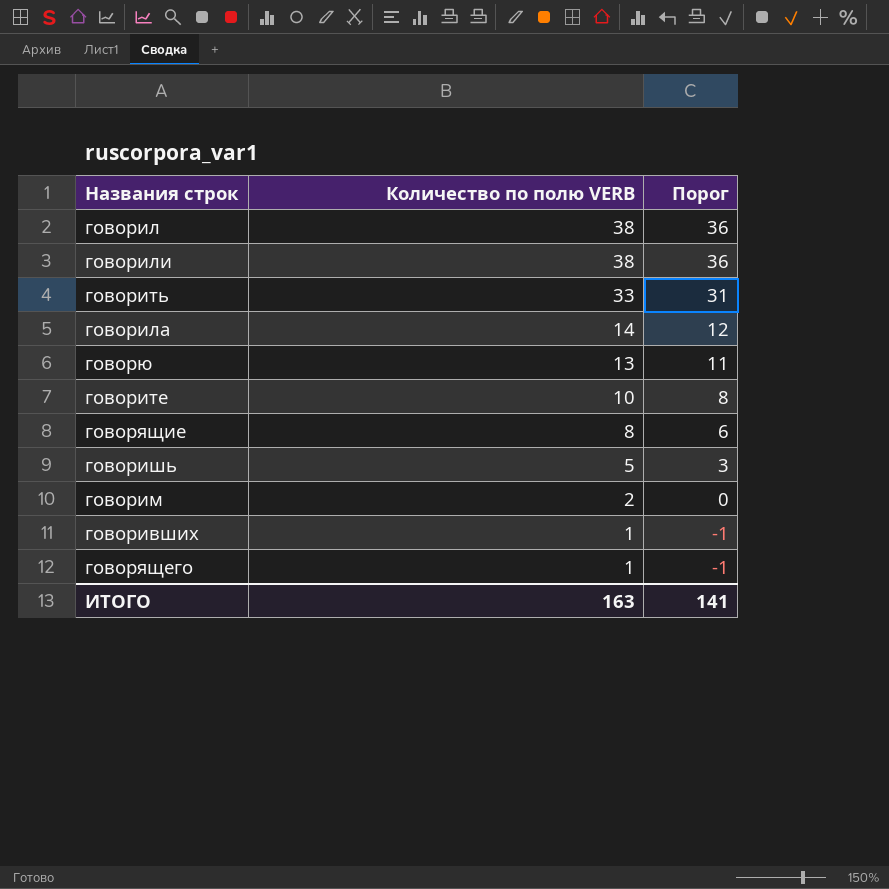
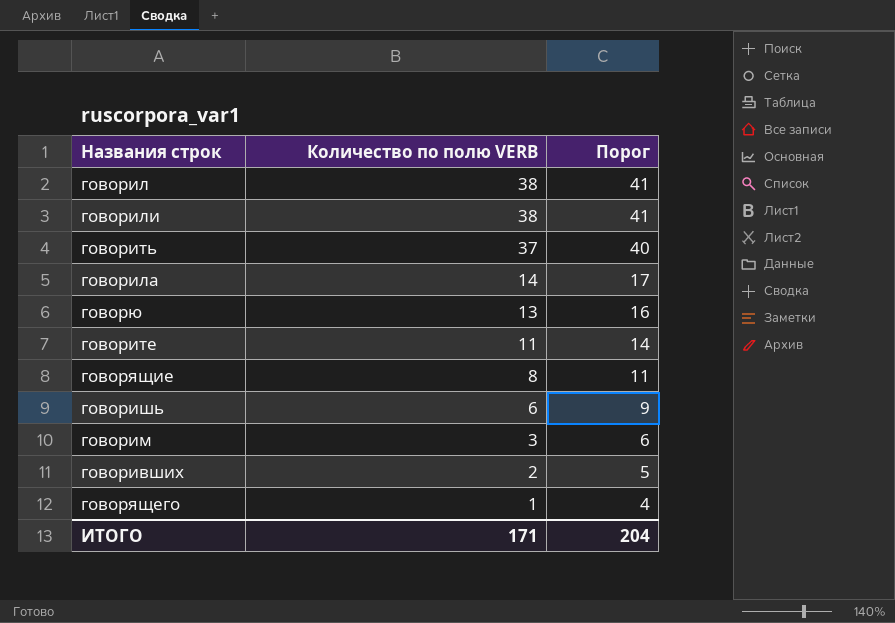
column Порог | formula: [Количество по полю VERB] - 2 -> [Количество по полю VERB] + 3
говорить | Количество по полю VERB: 33 -> 37
говорите | Количество по полю VERB: 10 -> 11
говоришь | Количество по полю VERB: 5 -> 6
говорим | Количество по полю VERB: 2 -> 3
говоривших | Количество по полю VERB: 1 -> 2
ИТОГО | Количество по полю VERB: 163 -> 171
ИТОГО | Порог: 141 -> 204

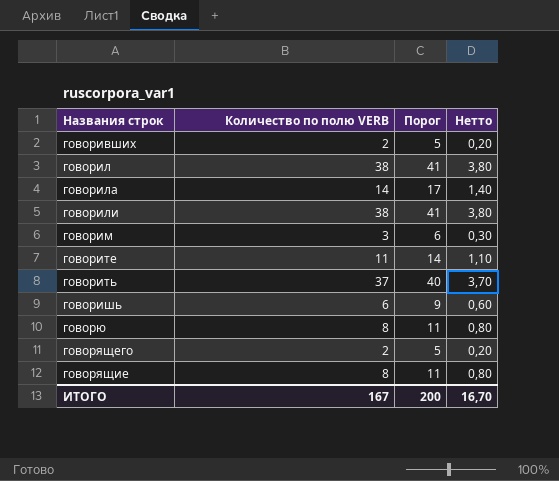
row order: Количество по полю VERB descending -> Названия строк ascending
column Нетто | formula: none -> [Количество по полю VERB] * 0,1
говорю | Количество по полю VERB: 13 -> 8
говорю | Порог: 16 -> 11
говорящего | Количество по полю VERB: 1 -> 2
говорящего | Порог: 4 -> 5
ИТОГО | Количество по полю VERB: 171 -> 167
ИТОГО | Порог: 204 -> 200

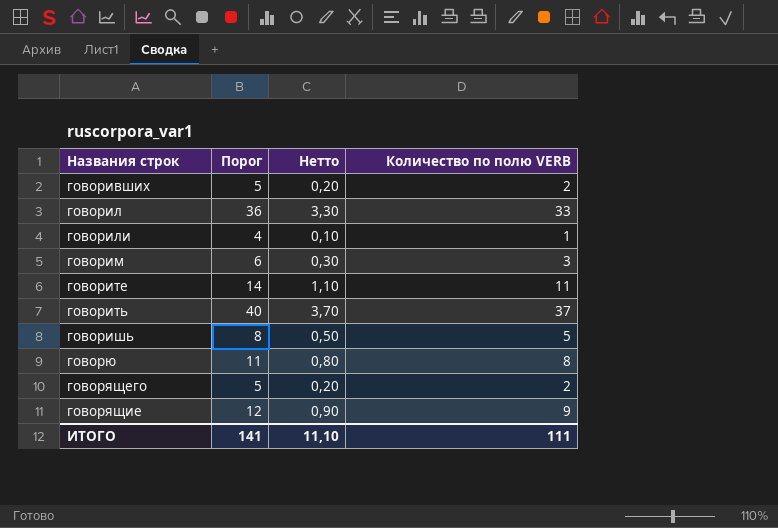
column Количество по полю VERB | position: 2 -> 4
row говорила: 14 | 17 | 1,40 -> none
говорил | Порог: 41 -> 36
говорил | Нетто: 3,80 -> 3,30
говорил | Количество по полю VERB: 38 -> 33
говорили | Порог: 41 -> 4
говорили | Нетто: 3,80 -> 0,10
говорили | Количество по полю VERB: 38 -> 1
говоришь | Порог: 9 -> 8
говоришь | Нетто: 0,60 -> 0,50
говоришь | Количество по полю VERB: 6 -> 5
говорящие | Порог: 11 -> 12
говорящие | Нетто: 0,80 -> 0,90
говорящие | Количество по полю VERB: 8 -> 9
ИТОГО | Порог: 200 -> 141
ИТОГО | Нетто: 16,70 -> 11,10
ИТОГО | Количество по полю VERB: 167 -> 111

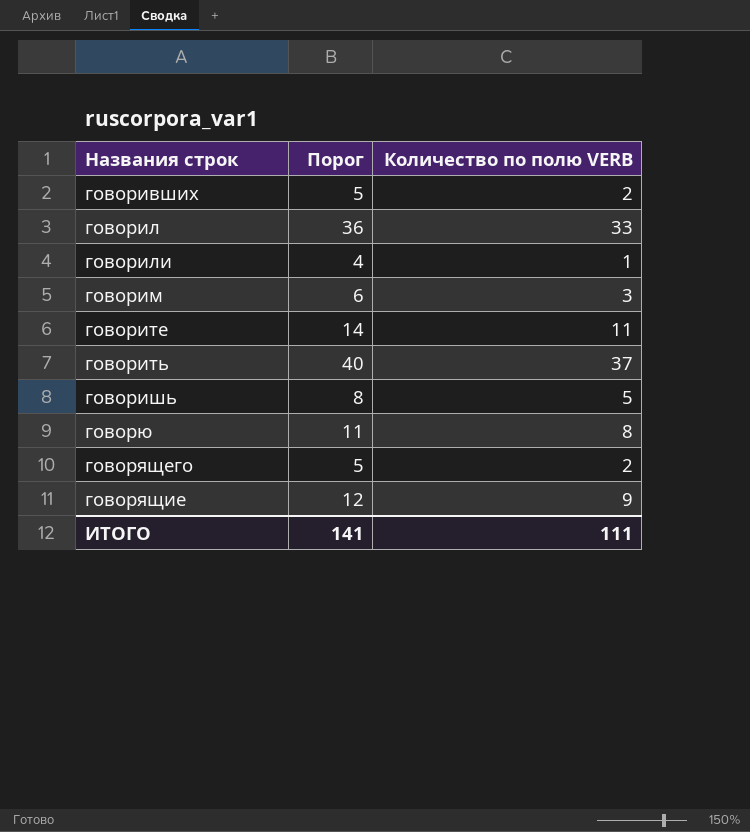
column Нетто | formula: [Количество по полю VERB] * 0,1 -> none

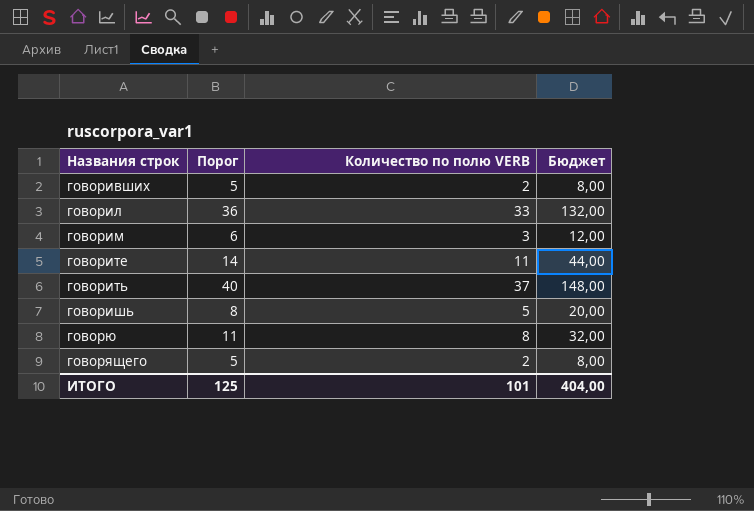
column Бюджет | formula: none -> [Количество по полю VERB] * 4
row говорили: 4 | 1 -> none
row говорящие: 12 | 9 -> none
ИТОГО | Порог: 141 -> 125
ИТОГО | Количество по полю VERB: 111 -> 101

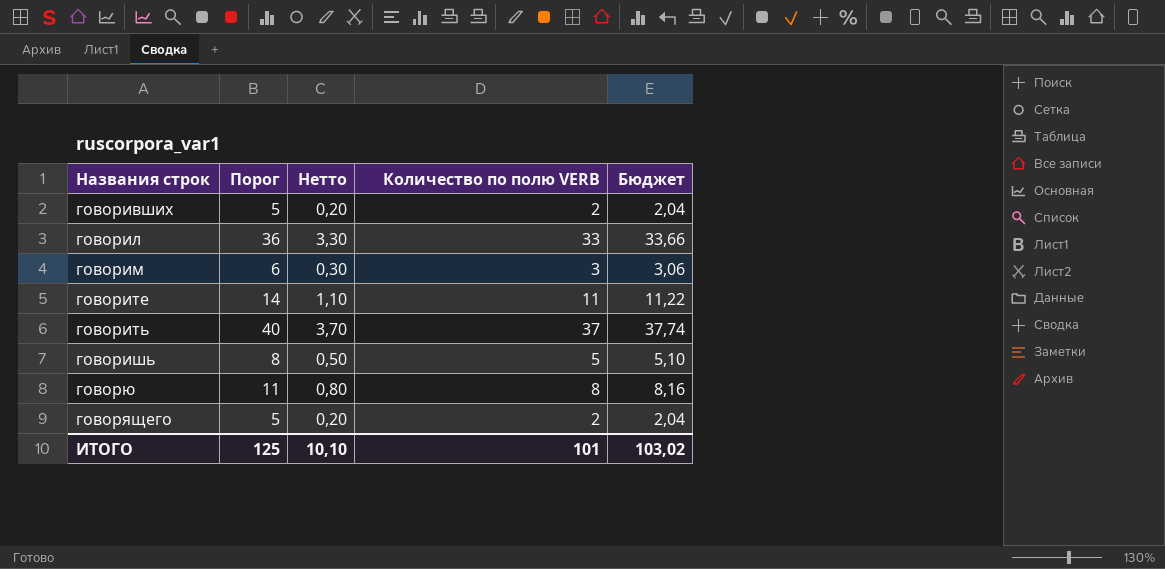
column Нетто | formula: none -> [Количество по полю VERB] * 0,1
column Бюджет | formula: [Количество по полю VERB] * 4 -> [Количество по полю VERB] * 1,02
ИТОГО | Бюджет: 404,00 -> 103,02

